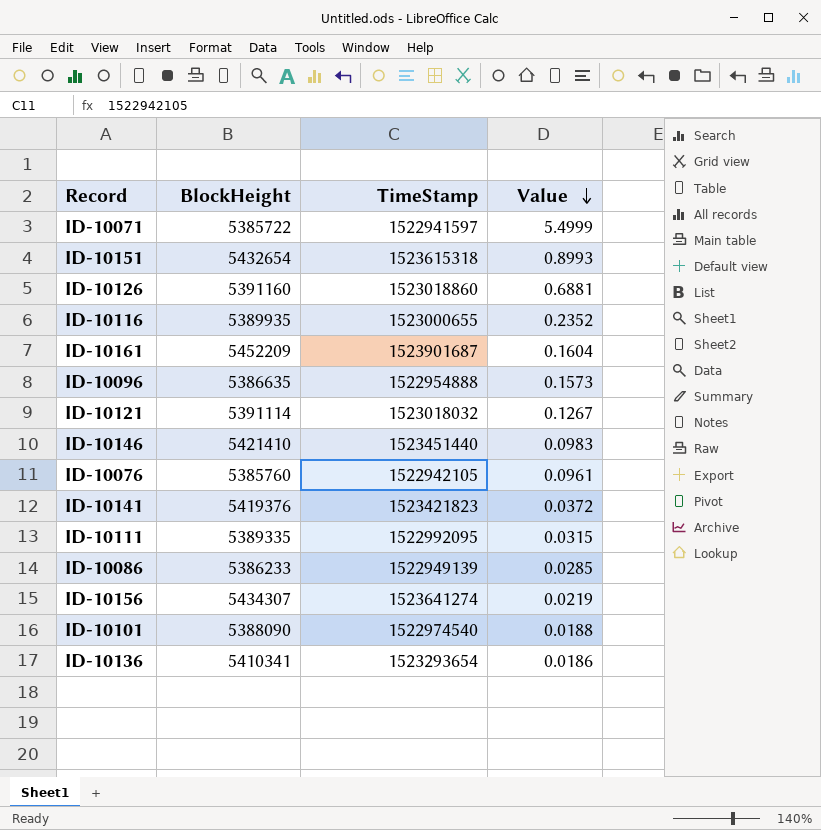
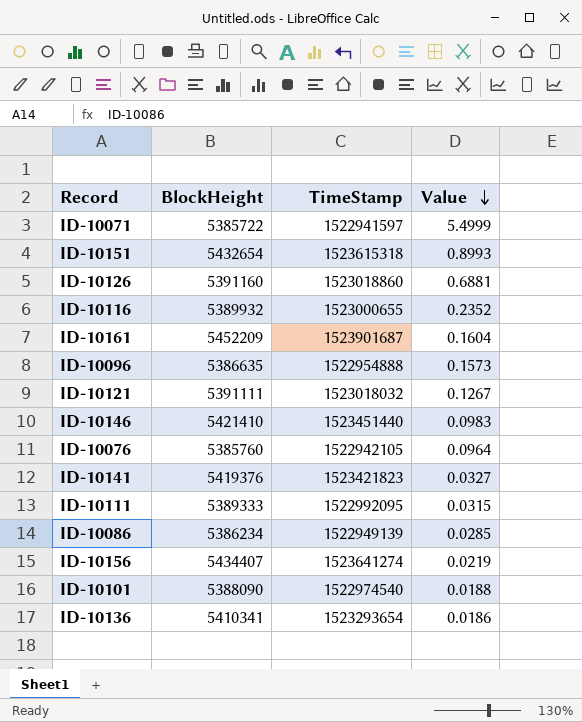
ID-10116 | BlockHeight: 5389935 -> 5389932
ID-10121 | BlockHeight: 5391114 -> 5391111
ID-10076 | Value: 0.0961 -> 0.0964
ID-10141 | Value: 0.0372 -> 0.0327
ID-10111 | BlockHeight: 5389335 -> 5389333
ID-10086 | BlockHeight: 5386233 -> 5386234
ID-10156 | BlockHeight: 5434307 -> 5434407

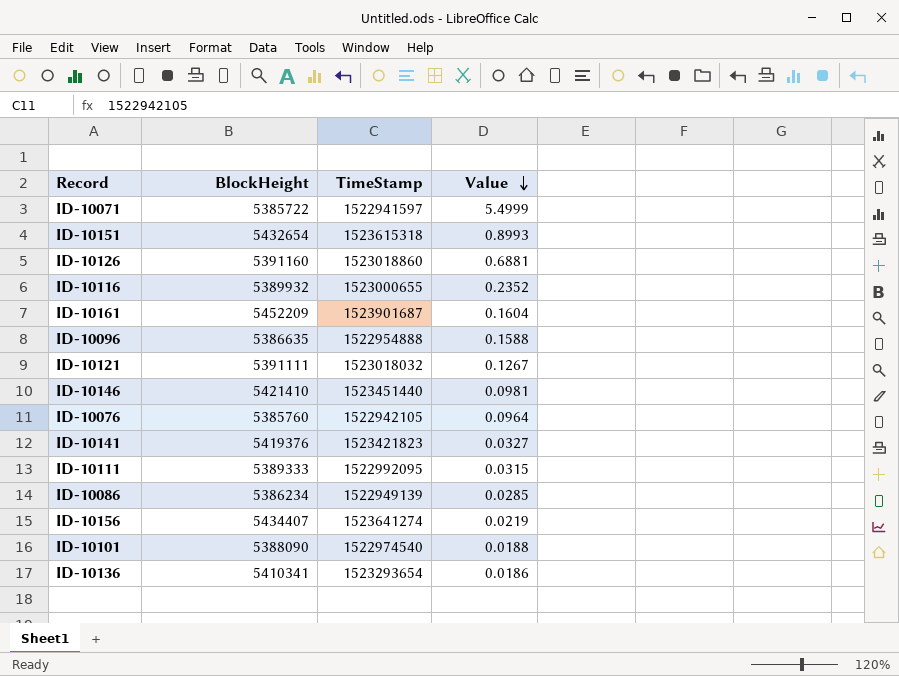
ID-10096 | Value: 0.1573 -> 0.1588
ID-10146 | Value: 0.0983 -> 0.0981

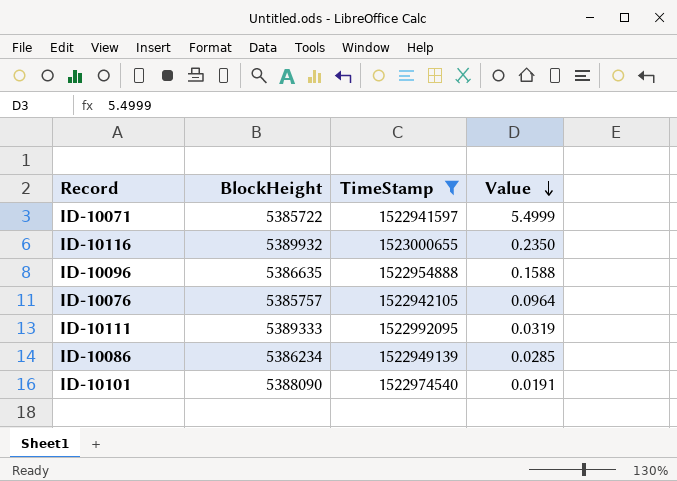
filter: none -> TimeStamp <= 1523000655
ID-10116 | Value: 0.2352 -> 0.2350
ID-10076 | BlockHeight: 5385760 -> 5385757
ID-10111 | Value: 0.0315 -> 0.0319
ID-10101 | Value: 0.0188 -> 0.0191

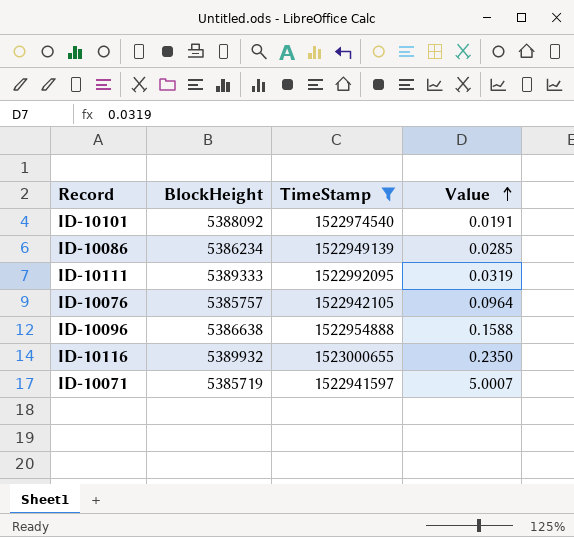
row order: Value descending -> Value ascending
ID-10101 | BlockHeight: 5388090 -> 5388092
ID-10096 | BlockHeight: 5386635 -> 5386638
ID-10071 | BlockHeight: 5385722 -> 5385719
ID-10071 | Value: 5.4999 -> 5.0007

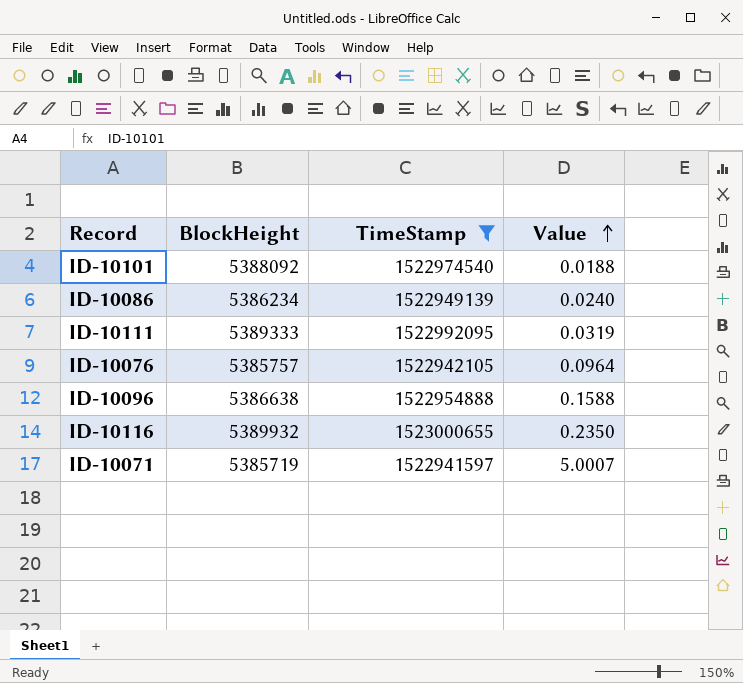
ID-10101 | Value: 0.0191 -> 0.0188
ID-10086 | Value: 0.0285 -> 0.0240

